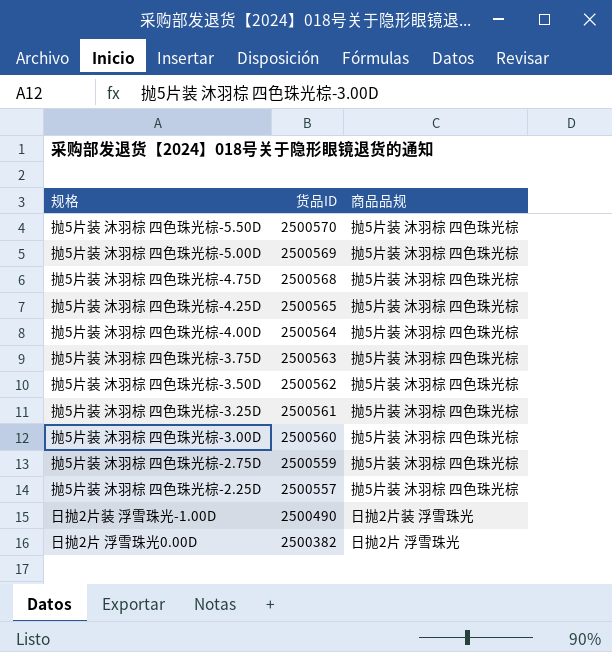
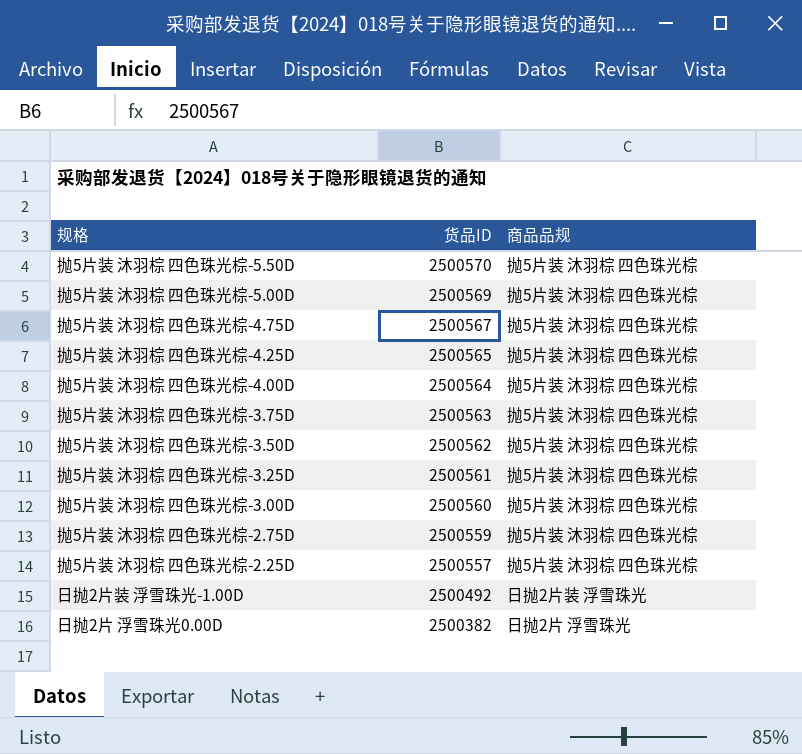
抛5片装 沐羽棕 四色珠光棕-4.75D | 货品ID: 2500568 -> 2500567
日抛2片装 浮雪珠光-1.00D | 货品ID: 2500490 -> 2500492

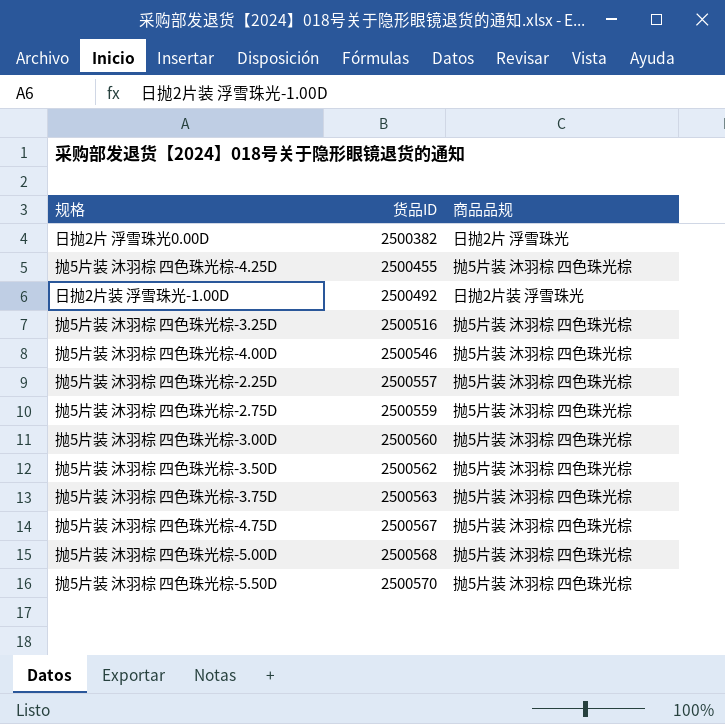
row order: 货品ID descending -> 货品ID ascending
抛5片装 沐羽棕 四色珠光棕-4.25D | 货品ID: 2500565 -> 2500455
抛5片装 沐羽棕 四色珠光棕-3.25D | 货品ID: 2500561 -> 2500516
抛5片装 沐羽棕 四色珠光棕-4.00D | 货品ID: 2500564 -> 2500546
抛5片装 沐羽棕 四色珠光棕-5.00D | 货品ID: 2500569 -> 2500568

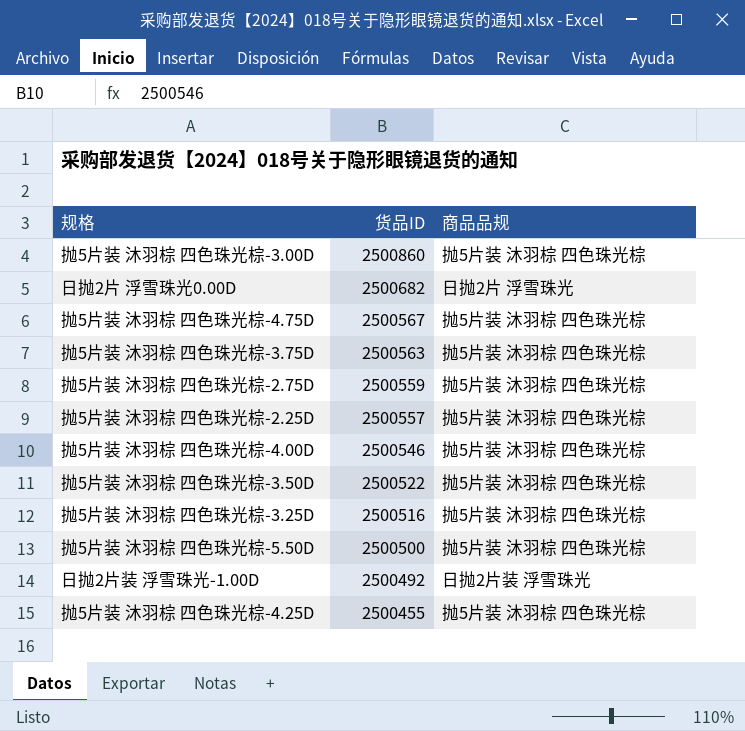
row order: 货品ID ascending -> 货品ID descending
row 抛5片装 沐羽棕 四色珠光棕-5.00D: 2500568 | 抛5片装 沐羽棕 四色珠光棕 -> none
抛5片装 沐羽棕 四色珠光棕-3.00D | 货品ID: 2500560 -> 2500860
日抛2片 浮雪珠光0.00D | 货品ID: 2500382 -> 2500682
抛5片装 沐羽棕 四色珠光棕-3.50D | 货品ID: 2500562 -> 2500522
抛5片装 沐羽棕 四色珠光棕-5.50D | 货品ID: 2500570 -> 2500500

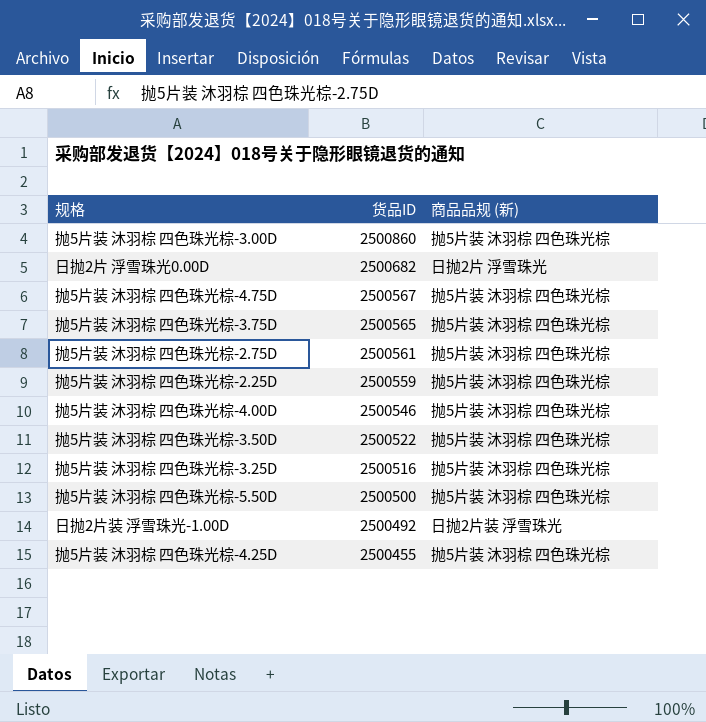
column name: 商品品规 -> 商品品规 (新)
抛5片装 沐羽棕 四色珠光棕-3.75D | 货品ID: 2500563 -> 2500565
抛5片装 沐羽棕 四色珠光棕-2.75D | 货品ID: 2500559 -> 2500561
抛5片装 沐羽棕 四色珠光棕-2.25D | 货品ID: 2500557 -> 2500559

